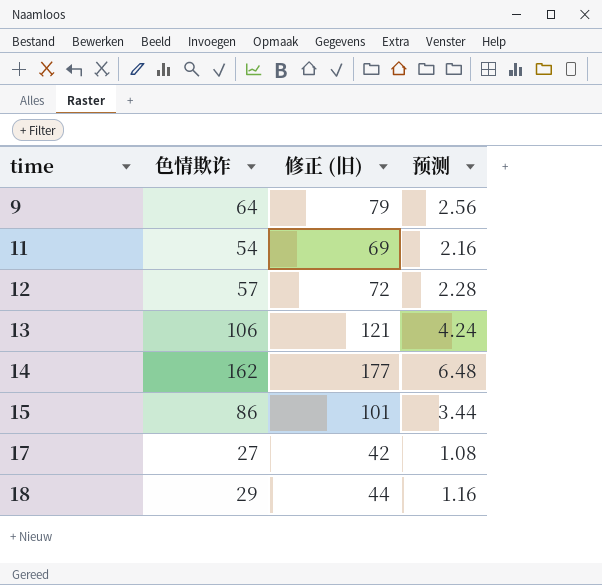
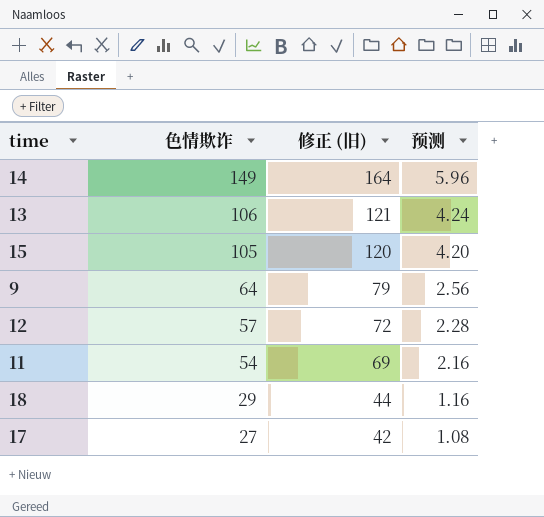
row order: time ascending -> 色情欺诈 descending
14 | 色情欺诈: 162 -> 149
14 | 修正 (旧): 177 -> 164
14 | 预测: 6.48 -> 5.96
15 | 色情欺诈: 86 -> 105
15 | 修正 (旧): 101 -> 120
15 | 预测: 3.44 -> 4.20

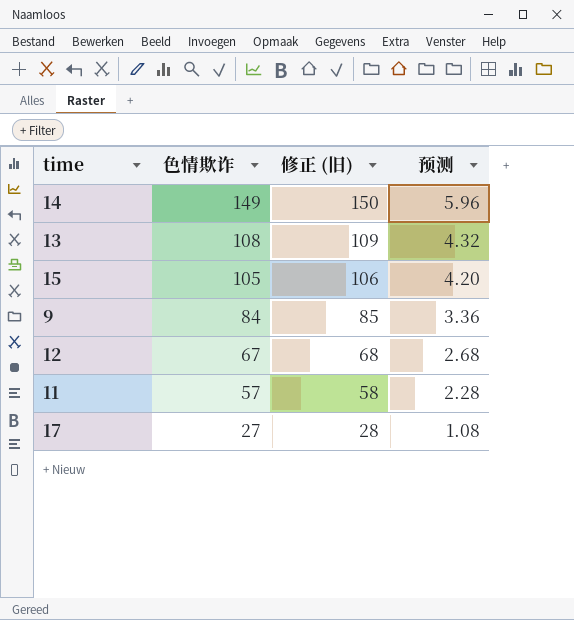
column 修正 (旧) | formula: [色情欺诈] + 15 -> [色情欺诈] + 1
row 18: 29 | 44 | 1.16 -> none
13 | 色情欺诈: 106 -> 108
13 | 预测: 4.24 -> 4.32
9 | 色情欺诈: 64 -> 84
9 | 预测: 2.56 -> 3.36
12 | 色情欺诈: 57 -> 67
12 | 预测: 2.28 -> 2.68
11 | 色情欺诈: 54 -> 57
11 | 预测: 2.16 -> 2.28

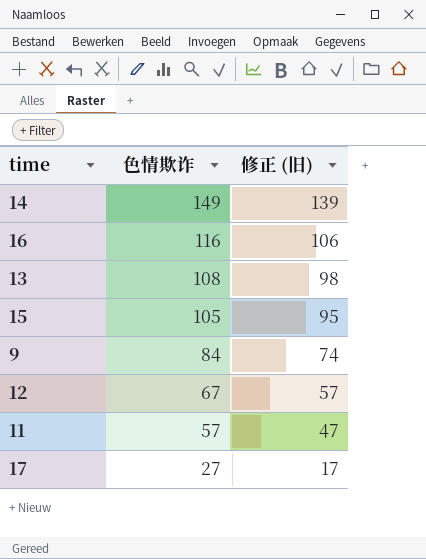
column 预测 | formula: [色情欺诈] * 0.04 -> none
column 修正 (旧) | formula: [色情欺诈] + 1 -> [色情欺诈] - 10
row 16: none -> 116 | 106

